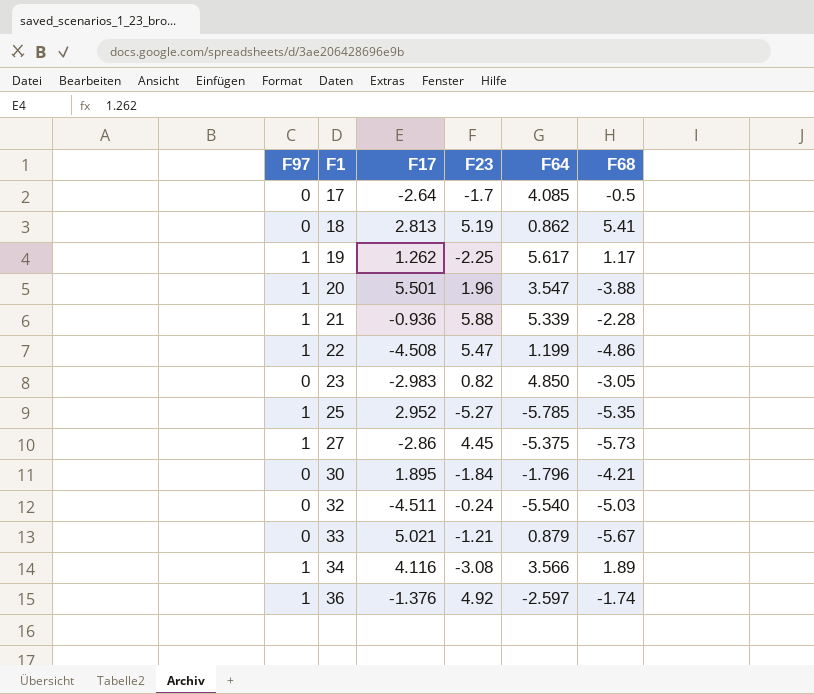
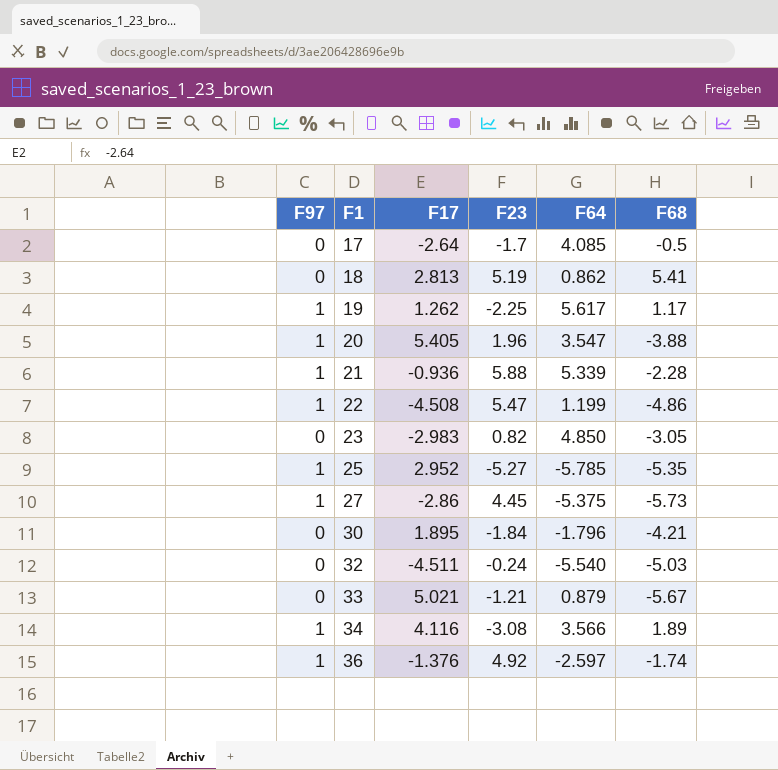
20 | F17: 5.501 -> 5.405

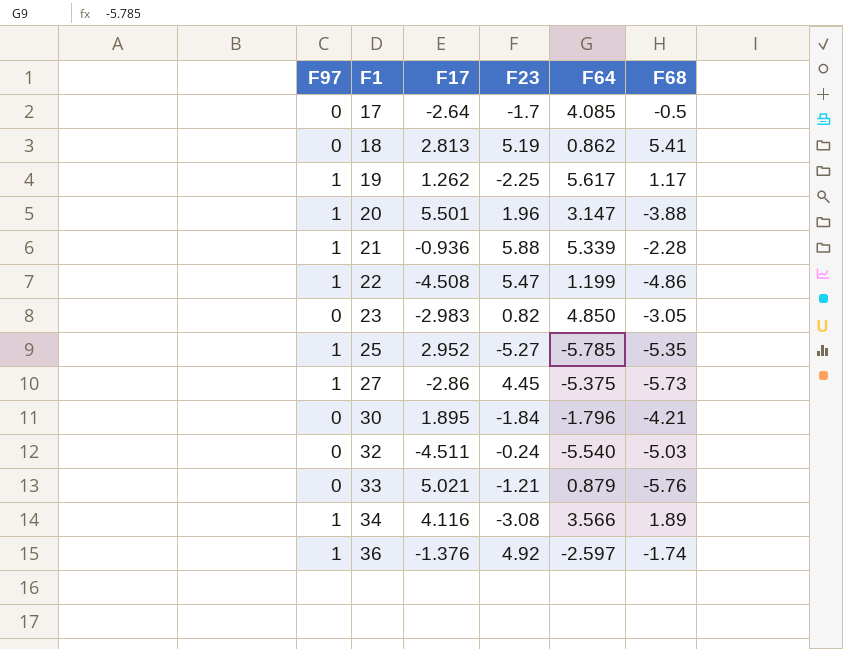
20 | F17: 5.405 -> 5.501
20 | F64: 3.547 -> 3.147
33 | F68: -5.67 -> -5.76

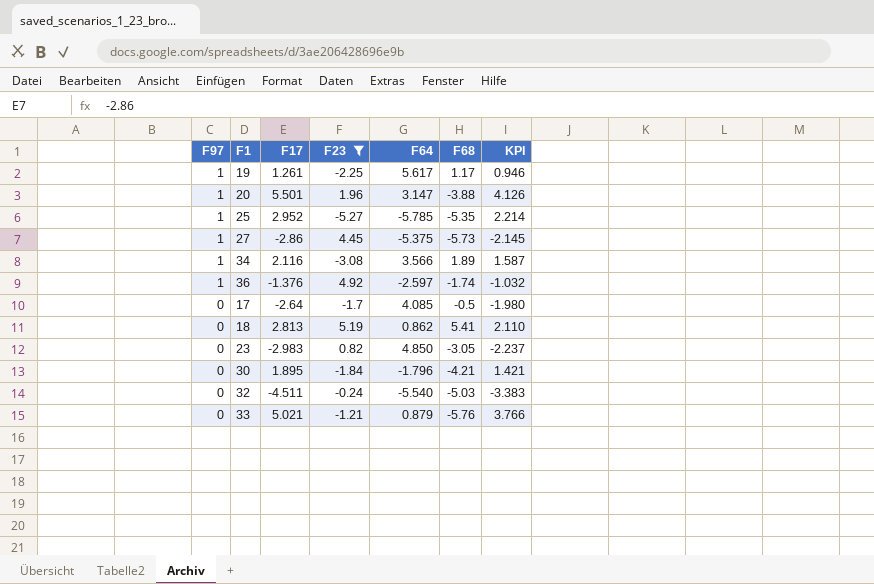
filter: none -> F23 <= 5.19
row order: F1 ascending -> F97 descending
column KPI | formula: none -> [F17] * 0.75
19 | F17: 1.262 -> 1.261
34 | F17: 4.116 -> 2.116

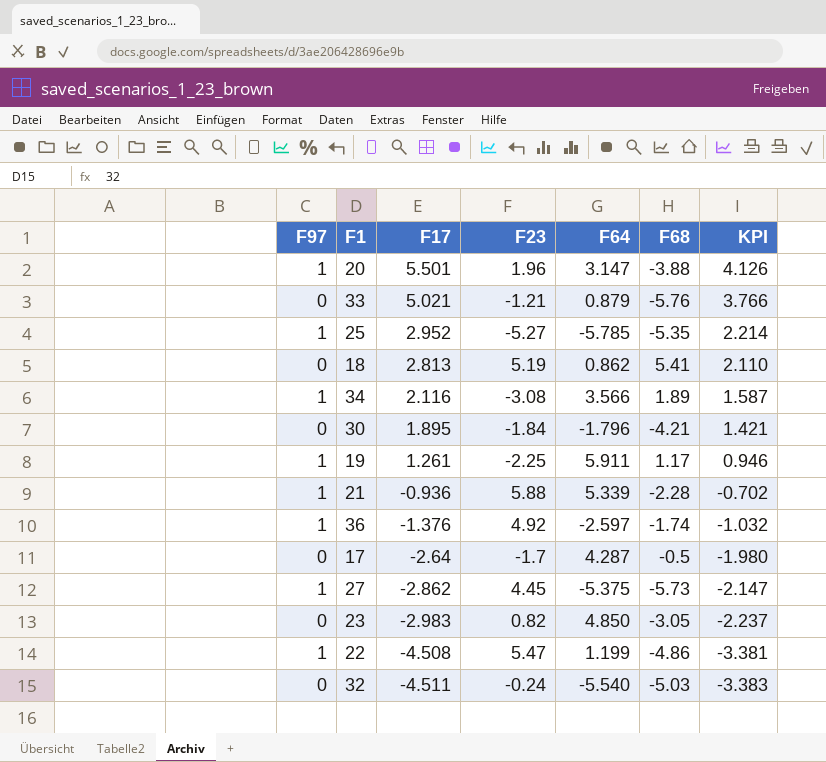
filter: F23 <= 5.19 -> none
row order: F97 descending -> F17 descending
19 | F64: 5.617 -> 5.911
17 | F64: 4.085 -> 4.287
27 | F17: -2.86 -> -2.862
27 | KPI: -2.145 -> -2.147

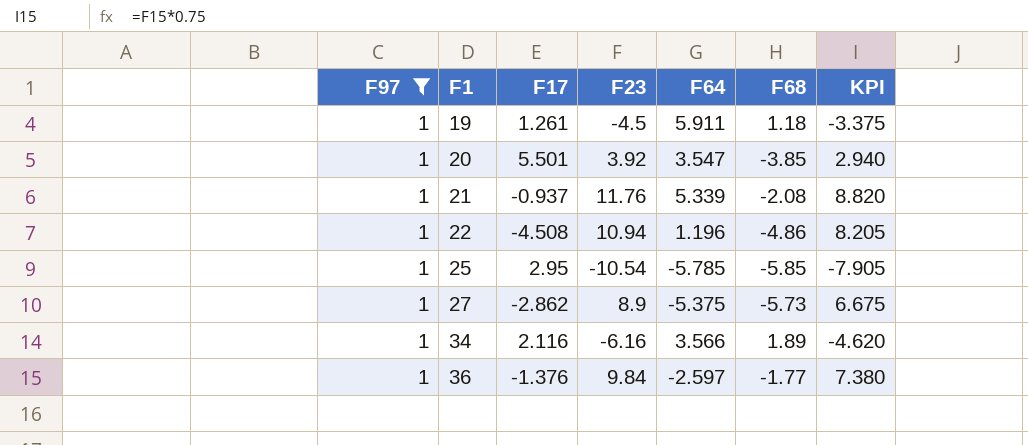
filter: none -> F97 = 1
row order: F17 descending -> F1 ascending
column KPI | formula: [F17] * 0.75 -> [F23] * 0.75
19 | F23: -2.25 -> -4.5
19 | F68: 1.17 -> 1.18
20 | F23: 1.96 -> 3.92
20 | F64: 3.147 -> 3.547
20 | F68: -3.88 -> -3.85
21 | F17: -0.936 -> -0.937
21 | F23: 5.88 -> 11.76
21 | F68: -2.28 -> -2.08
22 | F23: 5.47 -> 10.94
22 | F64: 1.199 -> 1.196
25 | F17: 2.952 -> 2.95
25 | F23: -5.27 -> -10.54
25 | F68: -5.35 -> -5.85
27 | F23: 4.45 -> 8.9
34 | F23: -3.08 -> -6.16
36 | F23: 4.92 -> 9.84
36 | F68: -1.74 -> -1.77

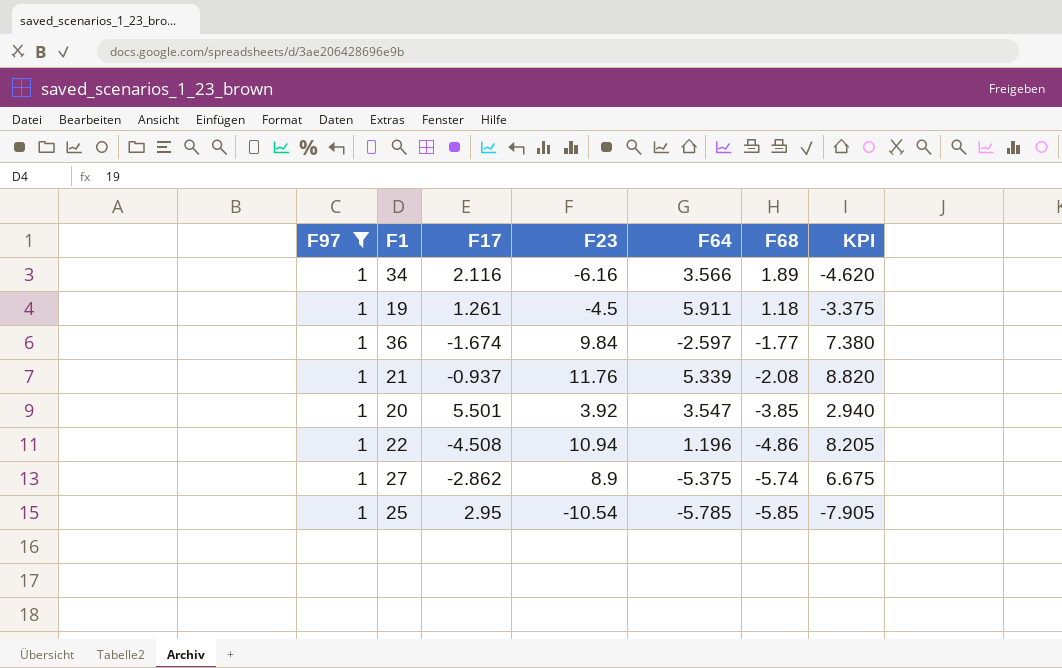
row order: F1 ascending -> F68 descending
36 | F17: -1.376 -> -1.674
27 | F68: -5.73 -> -5.74

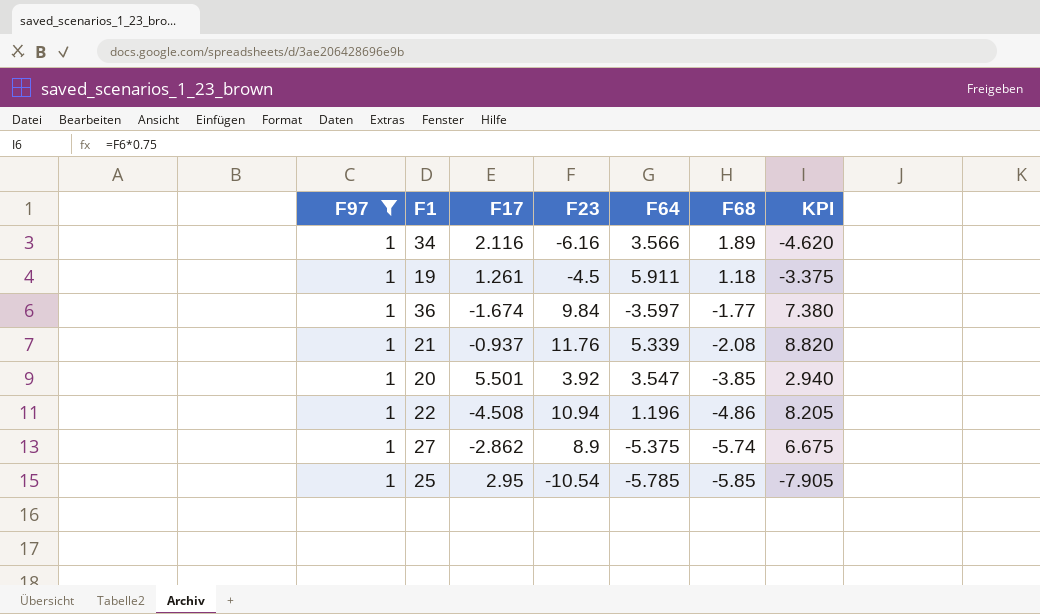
36 | F64: -2.597 -> -3.597

